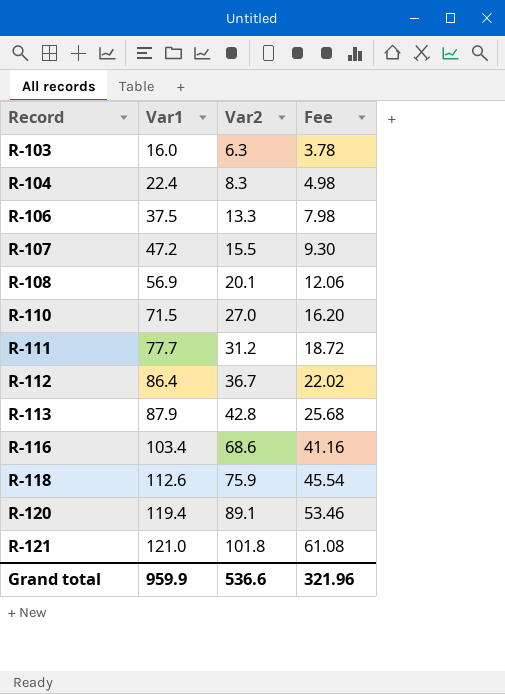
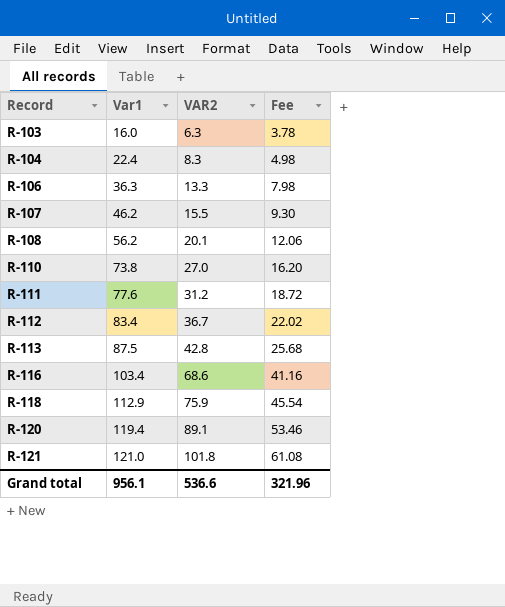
column name: Var2 -> VAR2
R-106 | Var1: 37.5 -> 36.3
R-107 | Var1: 47.2 -> 46.2
R-108 | Var1: 56.9 -> 56.2
R-110 | Var1: 71.5 -> 73.8
R-111 | Var1: 77.7 -> 77.6
R-112 | Var1: 86.4 -> 83.4
R-113 | Var1: 87.9 -> 87.5
R-118 | Var1: 112.6 -> 112.9
Grand total | Var1: 959.9 -> 956.1

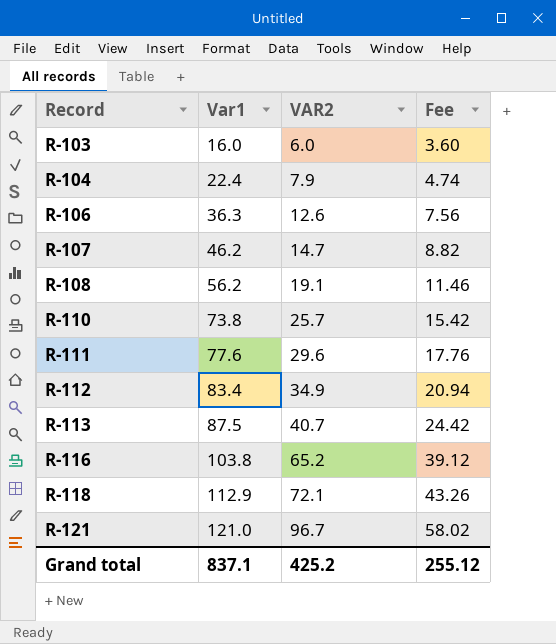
row R-120: 119.4 | 89.1 | 53.46 -> none
R-103 | VAR2: 6.3 -> 6.0
R-103 | Fee: 3.78 -> 3.60
R-104 | VAR2: 8.3 -> 7.9
R-104 | Fee: 4.98 -> 4.74
R-106 | VAR2: 13.3 -> 12.6
R-106 | Fee: 7.98 -> 7.56
R-107 | VAR2: 15.5 -> 14.7
R-107 | Fee: 9.30 -> 8.82
R-108 | VAR2: 20.1 -> 19.1
R-108 | Fee: 12.06 -> 11.46
R-110 | VAR2: 27.0 -> 25.7
R-110 | Fee: 16.20 -> 15.42
R-111 | VAR2: 31.2 -> 29.6
R-111 | Fee: 18.72 -> 17.76
R-112 | VAR2: 36.7 -> 34.9
R-112 | Fee: 22.02 -> 20.94
R-113 | VAR2: 42.8 -> 40.7
R-113 | Fee: 25.68 -> 24.42
R-116 | Var1: 103.4 -> 103.8
R-116 | VAR2: 68.6 -> 65.2
R-116 | Fee: 41.16 -> 39.12
R-118 | VAR2: 75.9 -> 72.1
R-118 | Fee: 45.54 -> 43.26
R-121 | VAR2: 101.8 -> 96.7
R-121 | Fee: 61.08 -> 58.02
Grand total | Var1: 956.1 -> 837.1
Grand total | VAR2: 536.6 -> 425.2
Grand total | Fee: 321.96 -> 255.12

